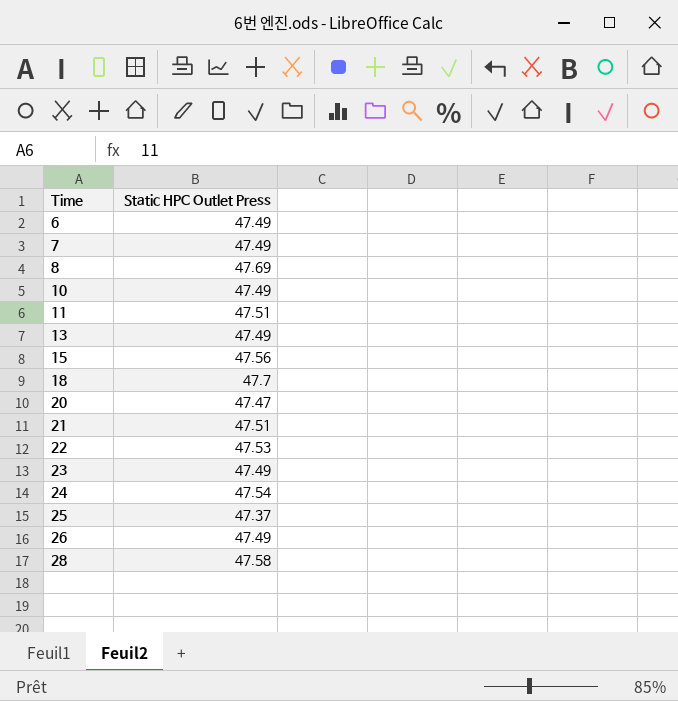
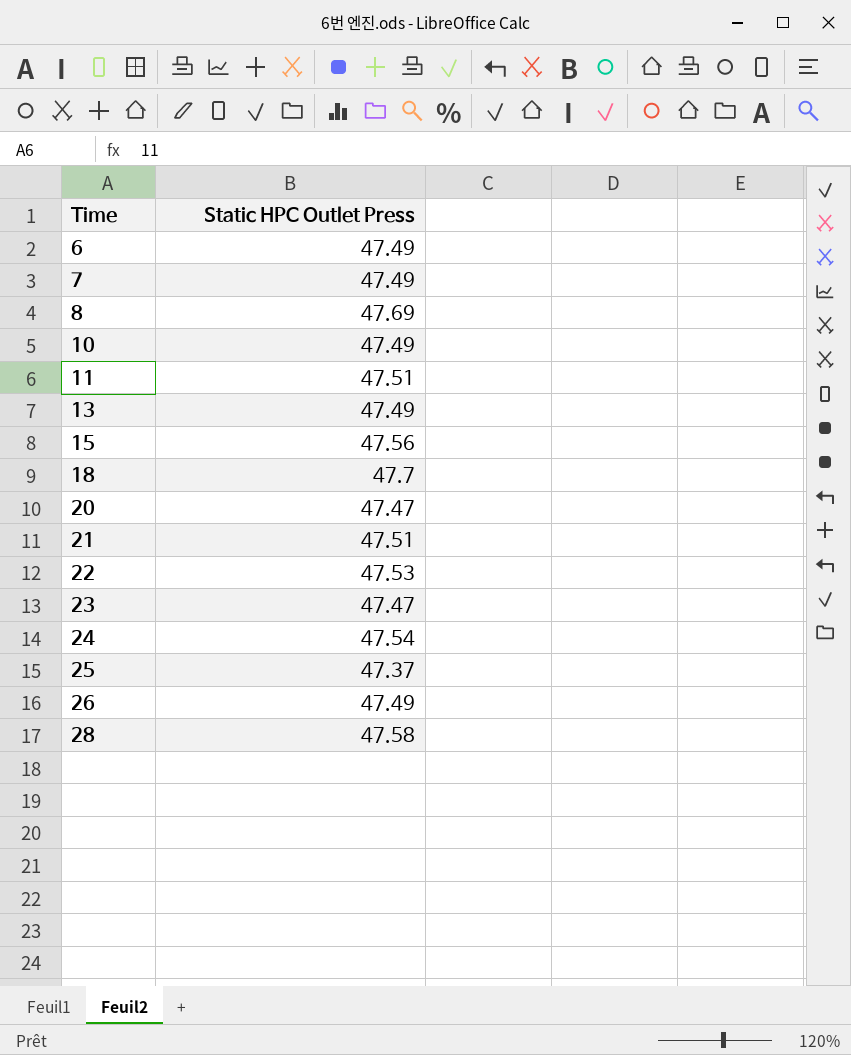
23 | Static HPC Outlet Press: 47.49 -> 47.47

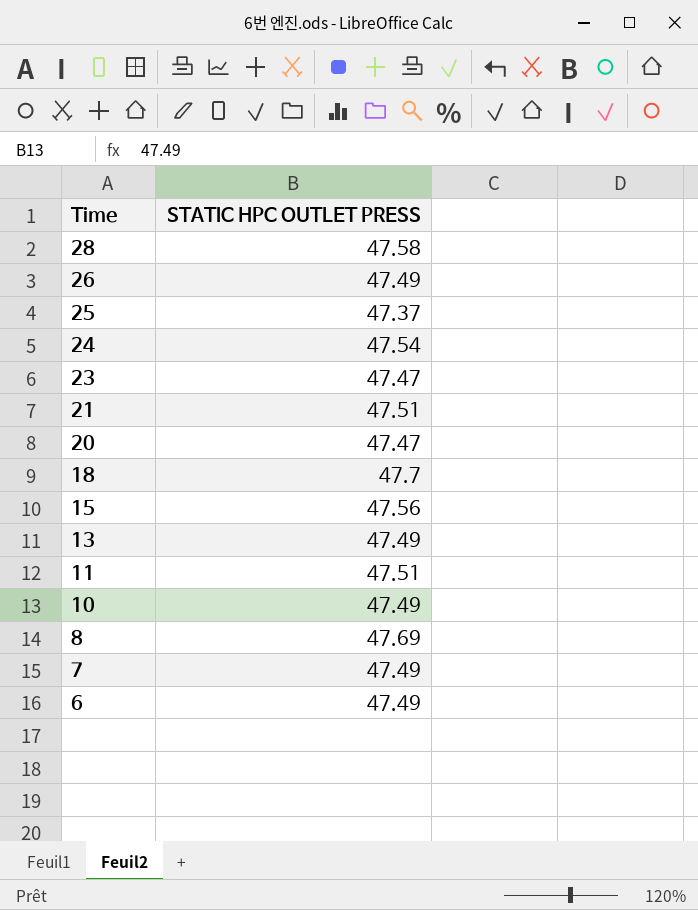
row order: Time ascending -> Time descending
column name: Static HPC Outlet Press -> STATIC HPC OUTLET PRESS
row 22: 47.53 -> none

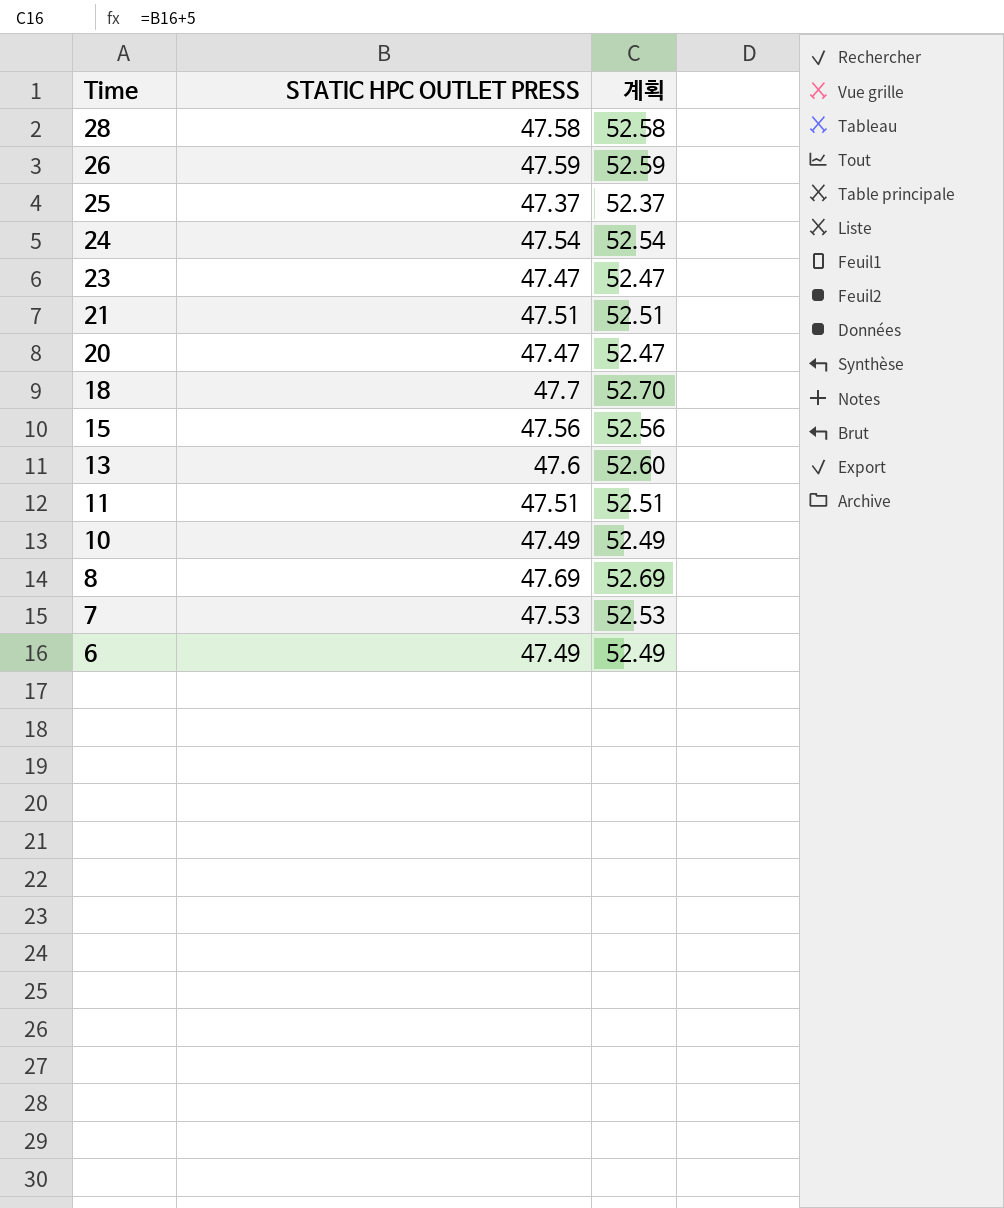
column 계획 | formula: none -> [STATIC HPC OUTLET PRESS] + 5
26 | STATIC HPC OUTLET PRESS: 47.49 -> 47.59
13 | STATIC HPC OUTLET PRESS: 47.49 -> 47.6
7 | STATIC HPC OUTLET PRESS: 47.49 -> 47.53

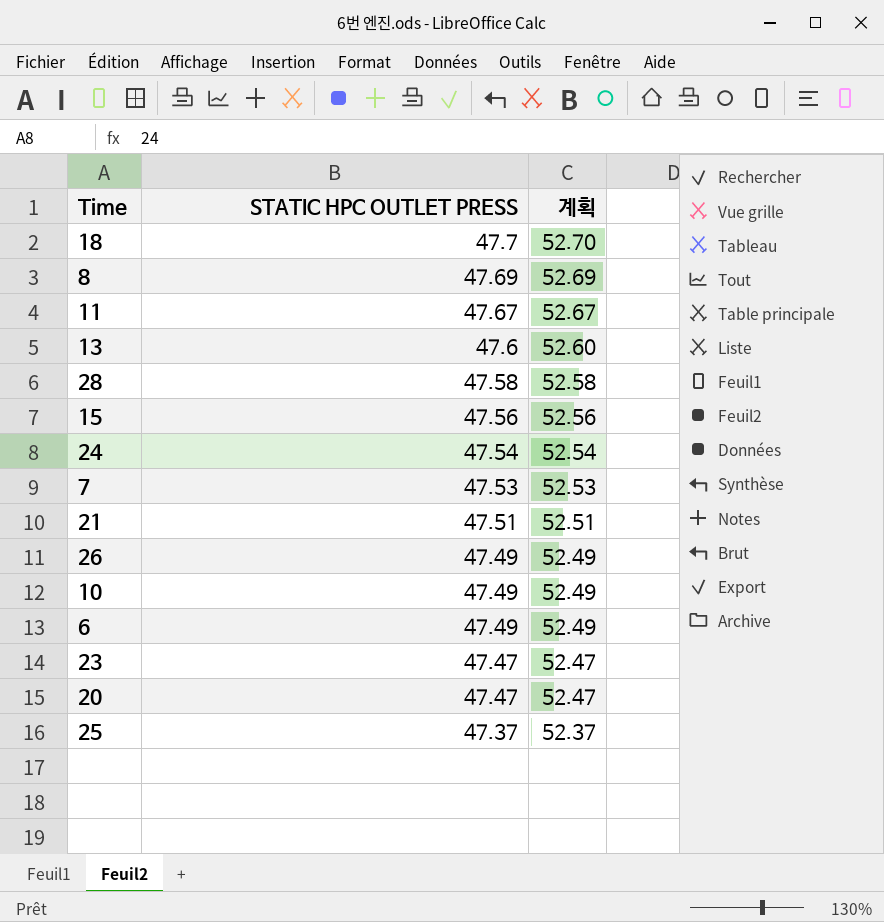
row order: Time descending -> STATIC HPC OUTLET PRESS descending
11 | STATIC HPC OUTLET PRESS: 47.51 -> 47.67
11 | 계획: 52.51 -> 52.67
26 | STATIC HPC OUTLET PRESS: 47.59 -> 47.49
26 | 계획: 52.59 -> 52.49

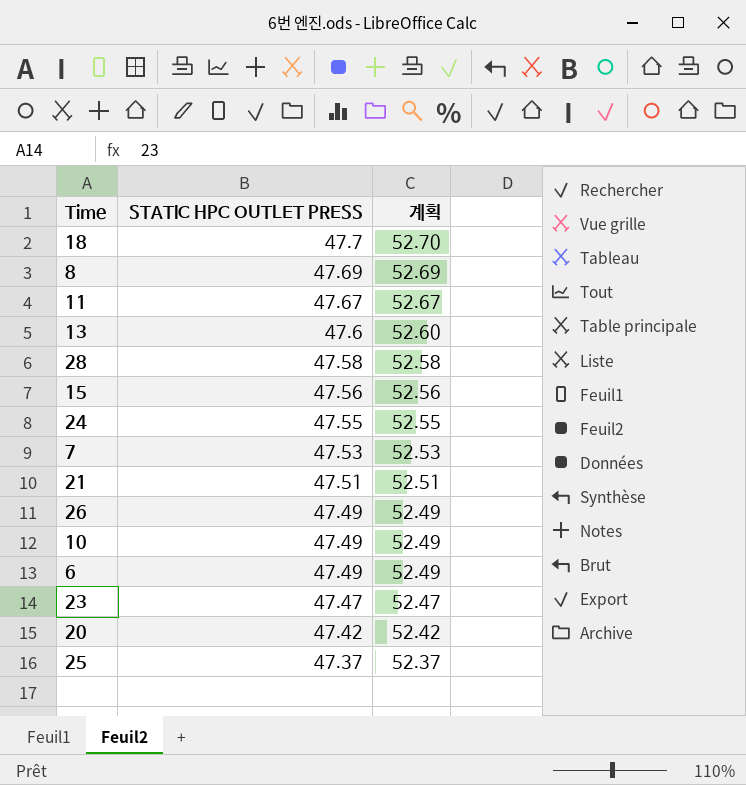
24 | STATIC HPC OUTLET PRESS: 47.54 -> 47.55
24 | 계획: 52.54 -> 52.55
20 | STATIC HPC OUTLET PRESS: 47.47 -> 47.42
20 | 계획: 52.47 -> 52.42

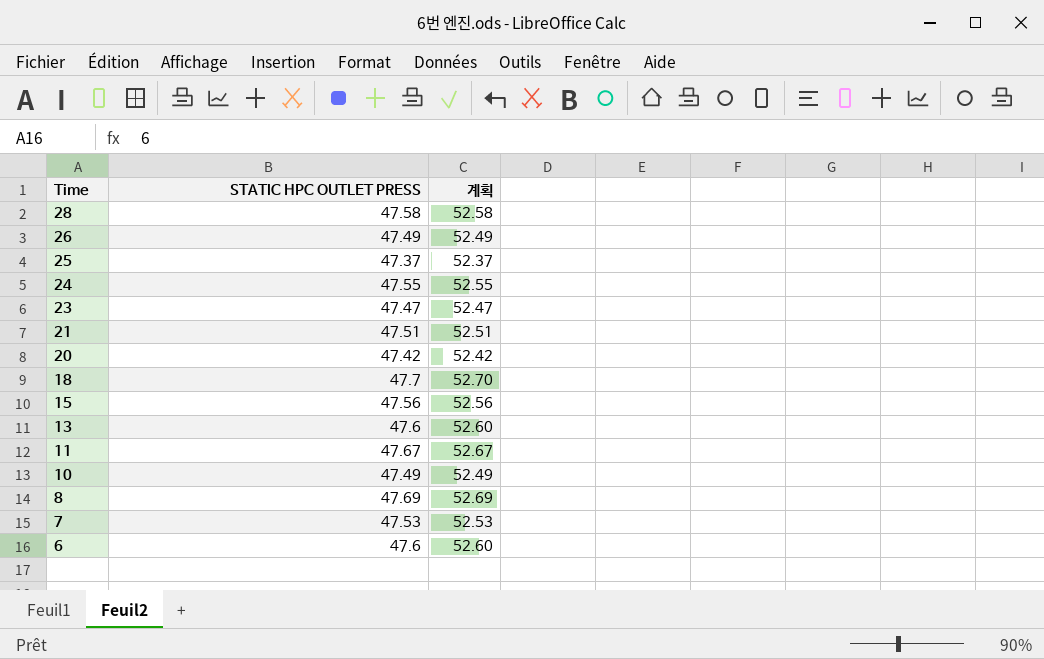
row order: STATIC HPC OUTLET PRESS descending -> Time descending
6 | STATIC HPC OUTLET PRESS: 47.49 -> 47.6
6 | 계획: 52.49 -> 52.60

